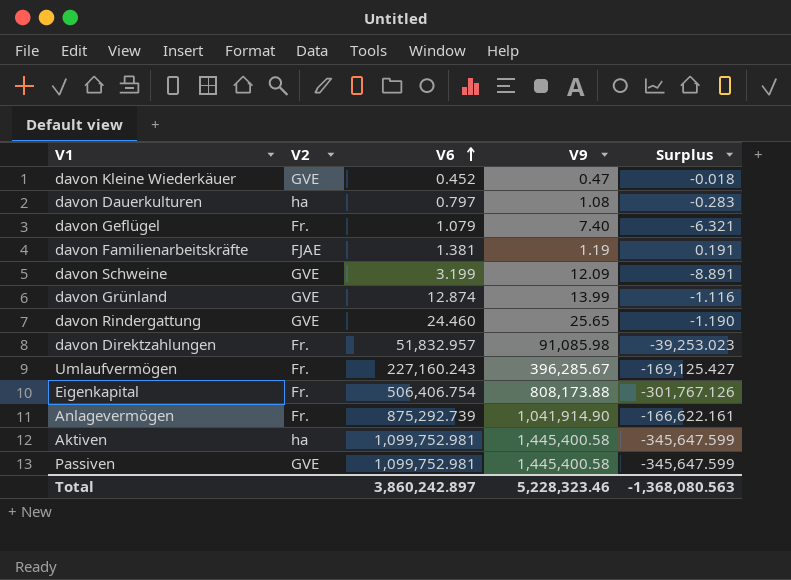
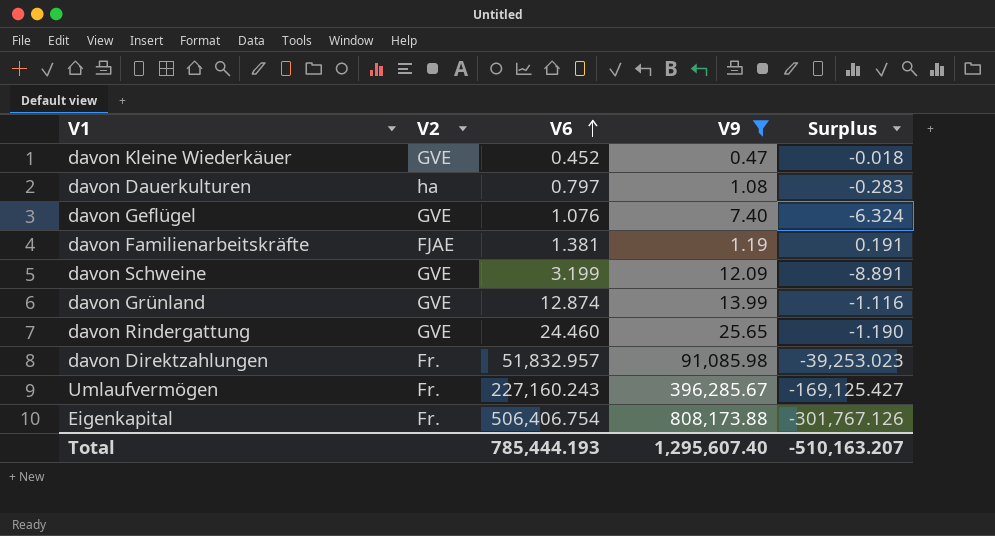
filter: none -> V9 <= 808,173.88
davon Geflügel | V2: Fr. -> GVE
davon Geflügel | V6: 1.079 -> 1.076
davon Geflügel | Surplus: -6.321 -> -6.324
Total | V6: 3,860,242.897 -> 785,444.193
Total | V9: 5,228,323.46 -> 1,295,607.40
Total | Surplus: -1,368,080.563 -> -510,163.207

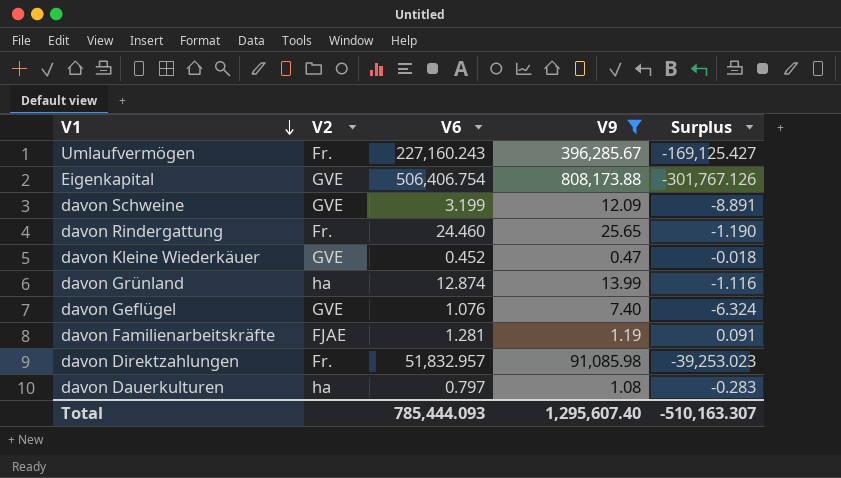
row order: V6 ascending -> V1 descending
Eigenkapital | V2: Fr. -> GVE
davon Rindergattung | V2: GVE -> Fr.
davon Grünland | V2: GVE -> ha
davon Familienarbeitskräfte | V6: 1.381 -> 1.281
davon Familienarbeitskräfte | Surplus: 0.191 -> 0.091
Total | V6: 785,444.193 -> 785,444.093
Total | Surplus: -510,163.207 -> -510,163.307

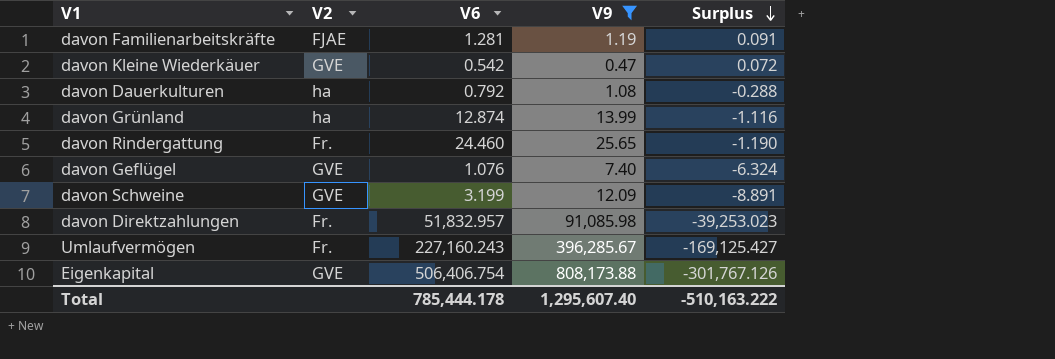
row order: V1 descending -> Surplus descending
davon Kleine Wiederkäuer | V6: 0.452 -> 0.542
davon Kleine Wiederkäuer | Surplus: -0.018 -> 0.072
davon Dauerkulturen | V6: 0.797 -> 0.792
davon Dauerkulturen | Surplus: -0.283 -> -0.288
Total | V6: 785,444.093 -> 785,444.178
Total | Surplus: -510,163.307 -> -510,163.222

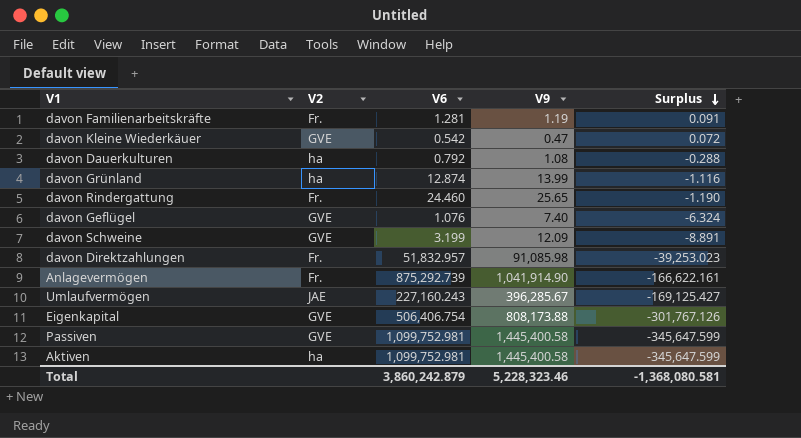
filter: V9 <= 808,173.88 -> none
davon Familienarbeitskräfte | V2: FJAE -> Fr.
Umlaufvermögen | V2: Fr. -> JAE
Total | V6: 785,444.178 -> 3,860,242.879
Total | V9: 1,295,607.40 -> 5,228,323.46
Total | Surplus: -510,163.222 -> -1,368,080.581

